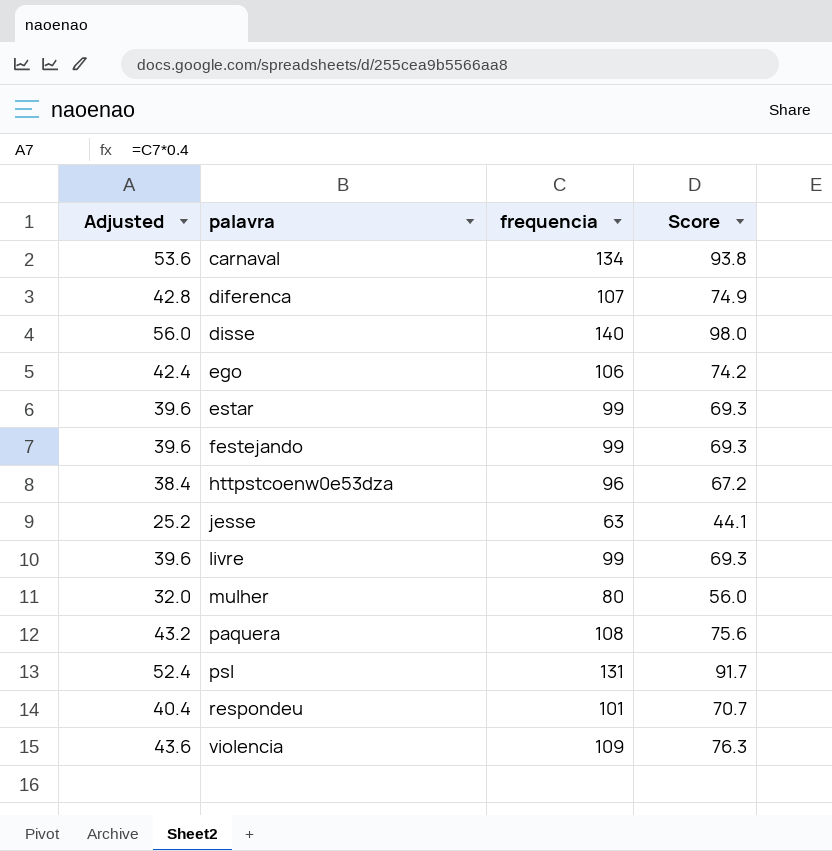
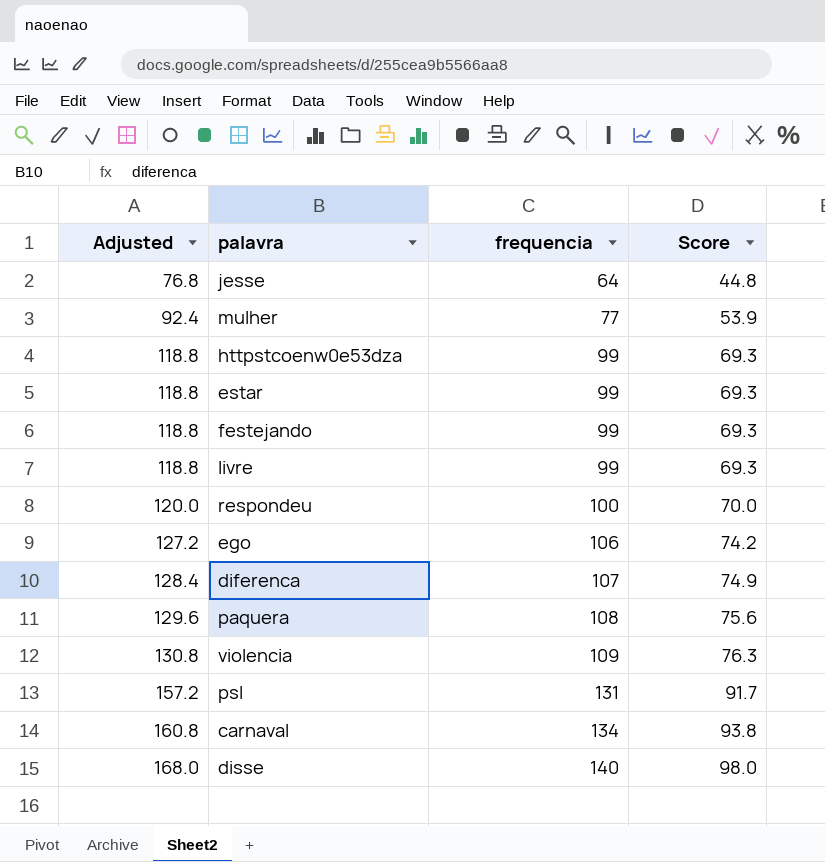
row order: palavra ascending -> Adjusted ascending
column Adjusted | formula: [frequencia] * 0.4 -> [frequencia] * 1.2
jesse | frequencia: 63 -> 64
jesse | Score: 44.1 -> 44.8
mulher | frequencia: 80 -> 77
mulher | Score: 56.0 -> 53.9
httpstcoenw0e53dza | frequencia: 96 -> 99
httpstcoenw0e53dza | Score: 67.2 -> 69.3
respondeu | frequencia: 101 -> 100
respondeu | Score: 70.7 -> 70.0

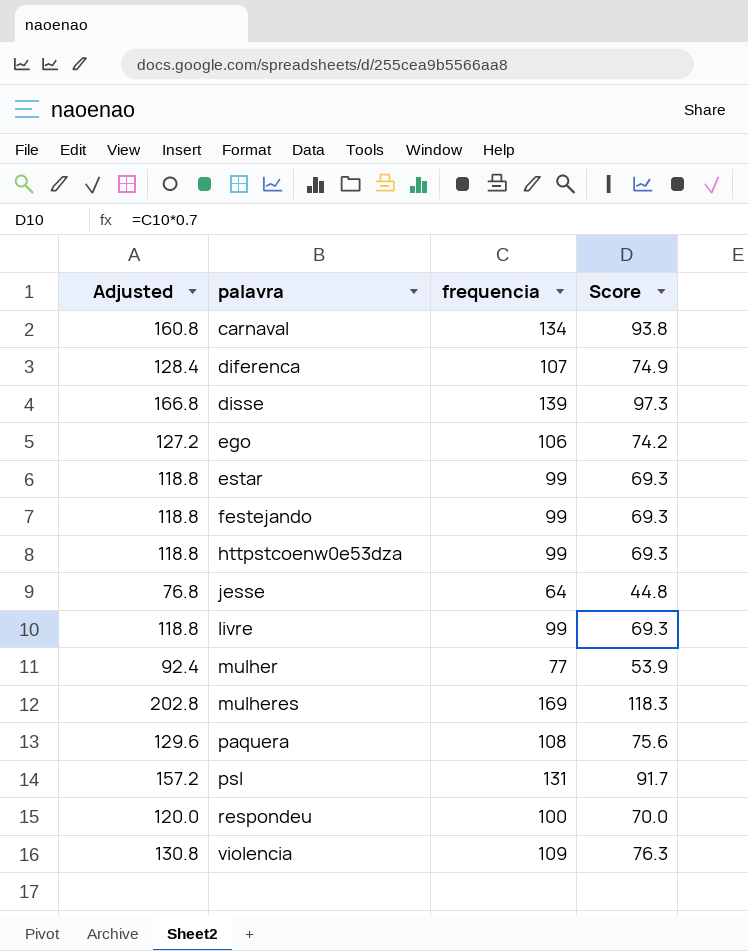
row order: Adjusted ascending -> palavra ascending
disse | Adjusted: 168.0 -> 166.8
disse | frequencia: 140 -> 139
disse | Score: 98.0 -> 97.3
row mulheres: none -> 202.8 | 169 | 118.3

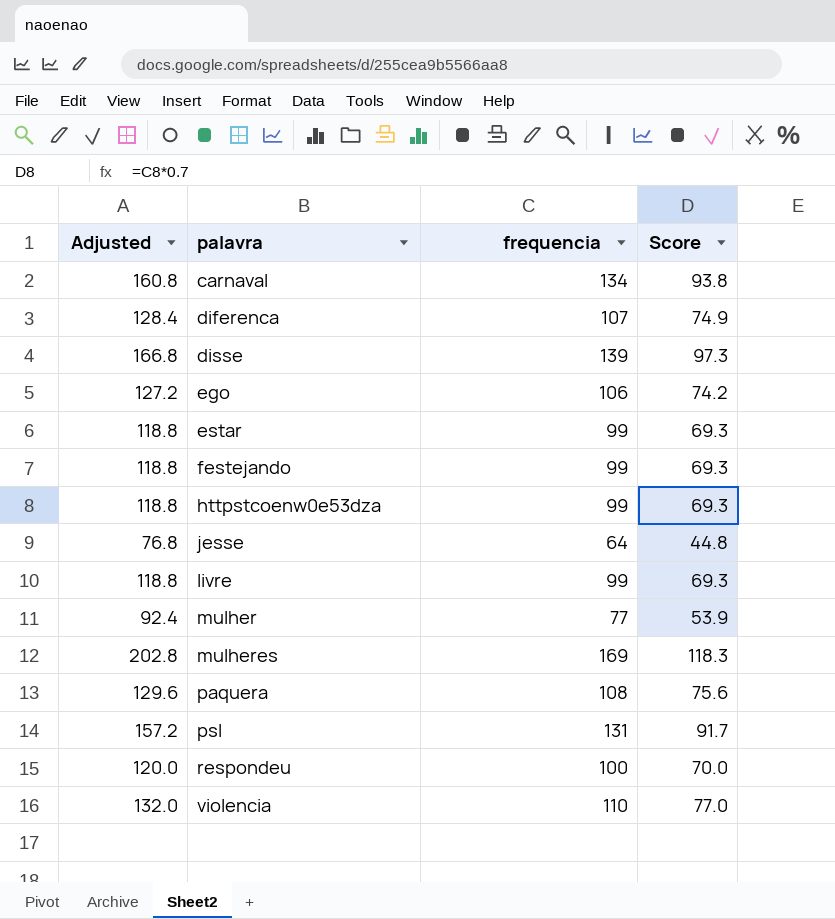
violencia | Adjusted: 130.8 -> 132.0
violencia | frequencia: 109 -> 110
violencia | Score: 76.3 -> 77.0

